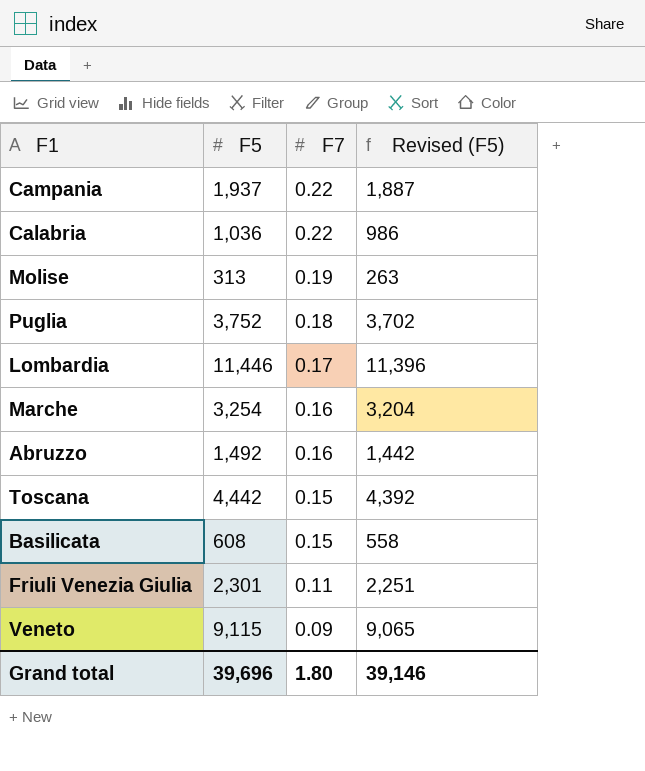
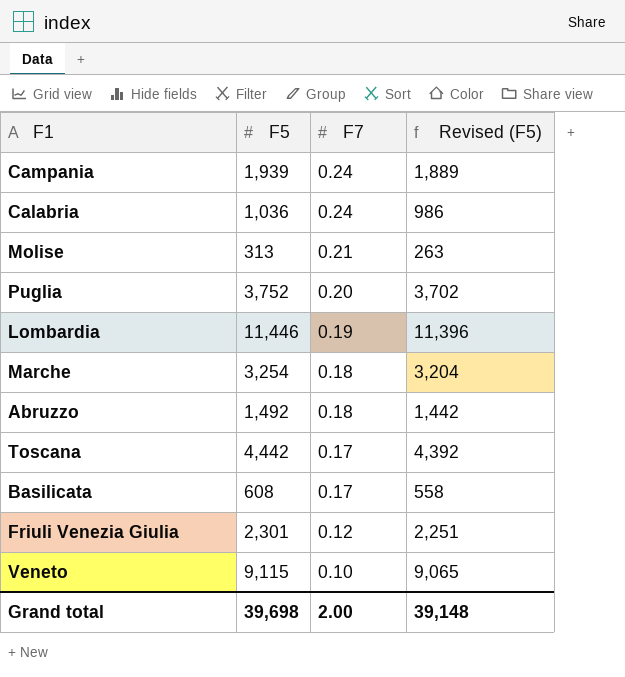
Campania | F5: 1,937 -> 1,939
Campania | F7: 0.22 -> 0.24
Campania | Revised (F5): 1,887 -> 1,889
Calabria | F7: 0.22 -> 0.24
Molise | F7: 0.19 -> 0.21
Puglia | F7: 0.18 -> 0.20
Lombardia | F7: 0.17 -> 0.19
Marche | F7: 0.16 -> 0.18
Abruzzo | F7: 0.16 -> 0.18
Toscana | F7: 0.15 -> 0.17
Basilicata | F7: 0.15 -> 0.17
Friuli Venezia Giulia | F7: 0.11 -> 0.12
Veneto | F7: 0.09 -> 0.10
Grand total | F5: 39,696 -> 39,698
Grand total | F7: 1.80 -> 2.00
Grand total | Revised (F5): 39,146 -> 39,148

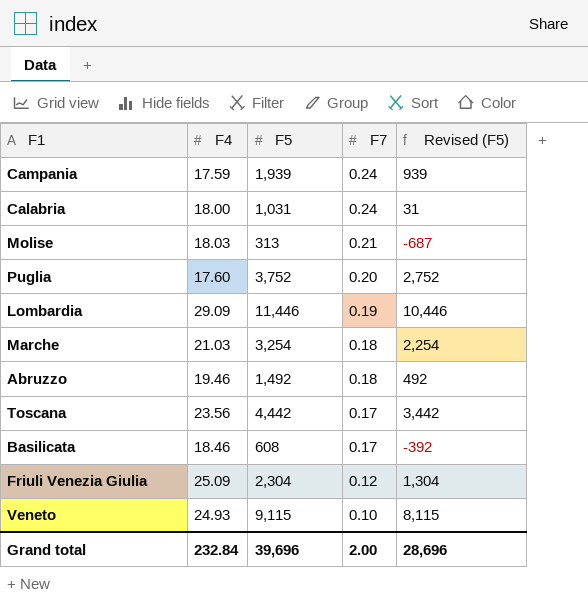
column F4 | position: none -> 2
column Revised (F5) | formula: [F5] - 50 -> [F5] - 1000
Calabria | F5: 1,036 -> 1,031
Friuli Venezia Giulia | F5: 2,301 -> 2,304
Grand total | F5: 39,698 -> 39,696
Grand total | Revised (F5): 39,148 -> 28,696

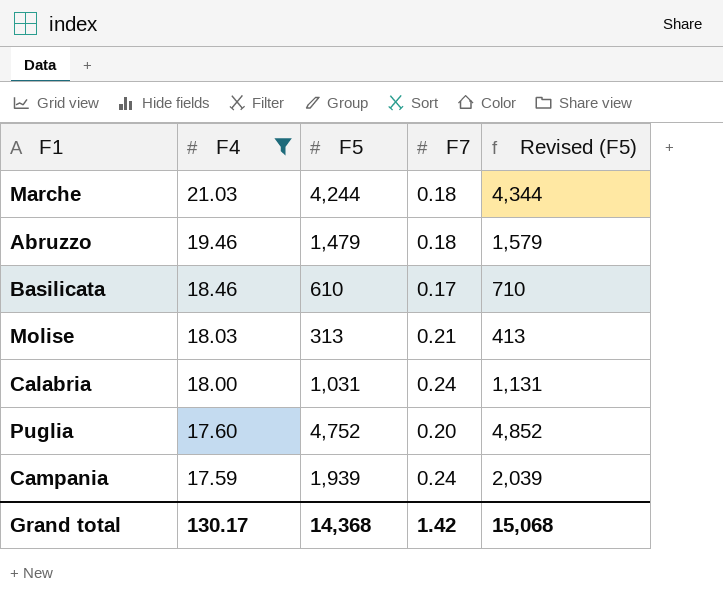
filter: none -> F4 <= 21.03
row order: F7 descending -> F4 descending
column Revised (F5) | formula: [F5] - 1000 -> [F5] + 100
Marche | F5: 3,254 -> 4,244
Abruzzo | F5: 1,492 -> 1,479
Basilicata | F5: 608 -> 610
Puglia | F5: 3,752 -> 4,752
Grand total | F4: 232.84 -> 130.17
Grand total | F5: 39,696 -> 14,368
Grand total | F7: 2.00 -> 1.42
Grand total | Revised (F5): 28,696 -> 15,068

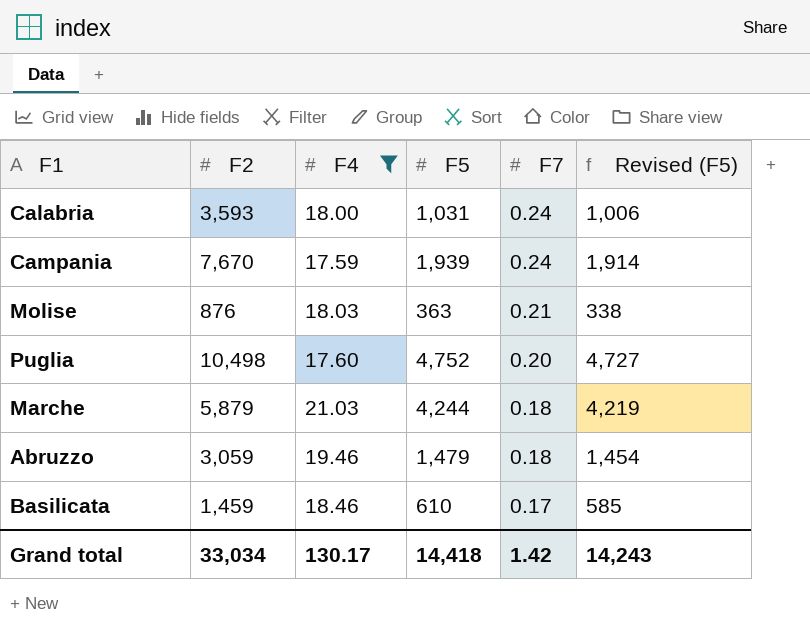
row order: F4 descending -> F7 descending
column F2 | position: none -> 2
column Revised (F5) | formula: [F5] + 100 -> [F5] - 25
Molise | F5: 313 -> 363
Grand total | F5: 14,368 -> 14,418
Grand total | Revised (F5): 15,068 -> 14,243

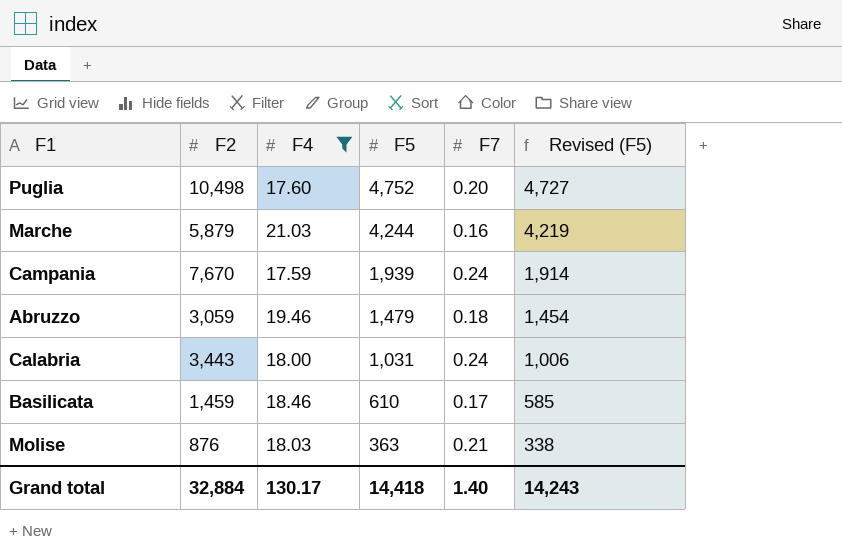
row order: F7 descending -> F5 descending
Marche | F7: 0.18 -> 0.16
Calabria | F2: 3,593 -> 3,443
Grand total | F2: 33,034 -> 32,884
Grand total | F7: 1.42 -> 1.40

